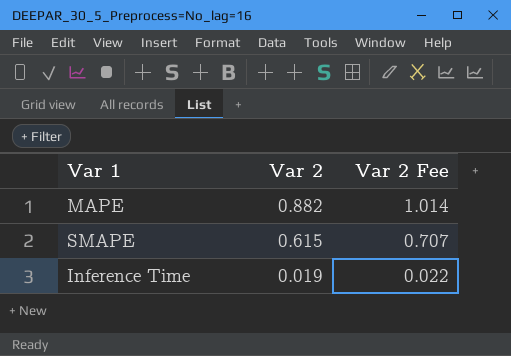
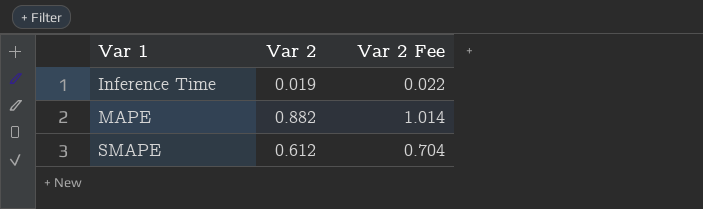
row order: Var 2 descending -> Var 1 ascending
SMAPE | Var 2: 0.615 -> 0.612
SMAPE | Var 2 Fee: 0.707 -> 0.704

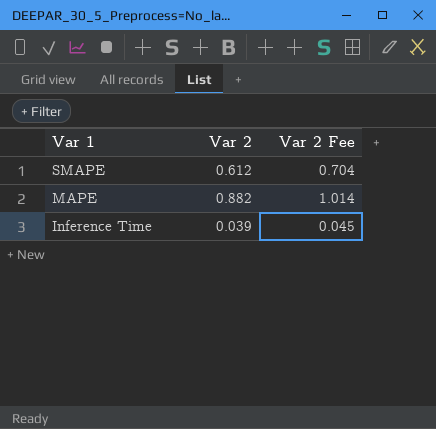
row order: Var 1 ascending -> Var 1 descending
Inference Time | Var 2: 0.019 -> 0.039
Inference Time | Var 2 Fee: 0.022 -> 0.045

